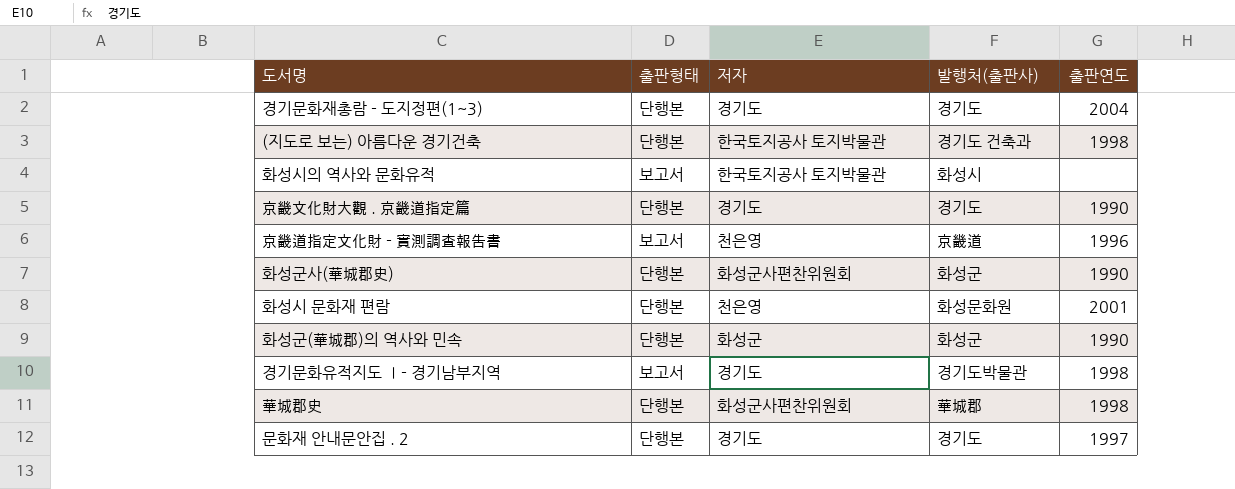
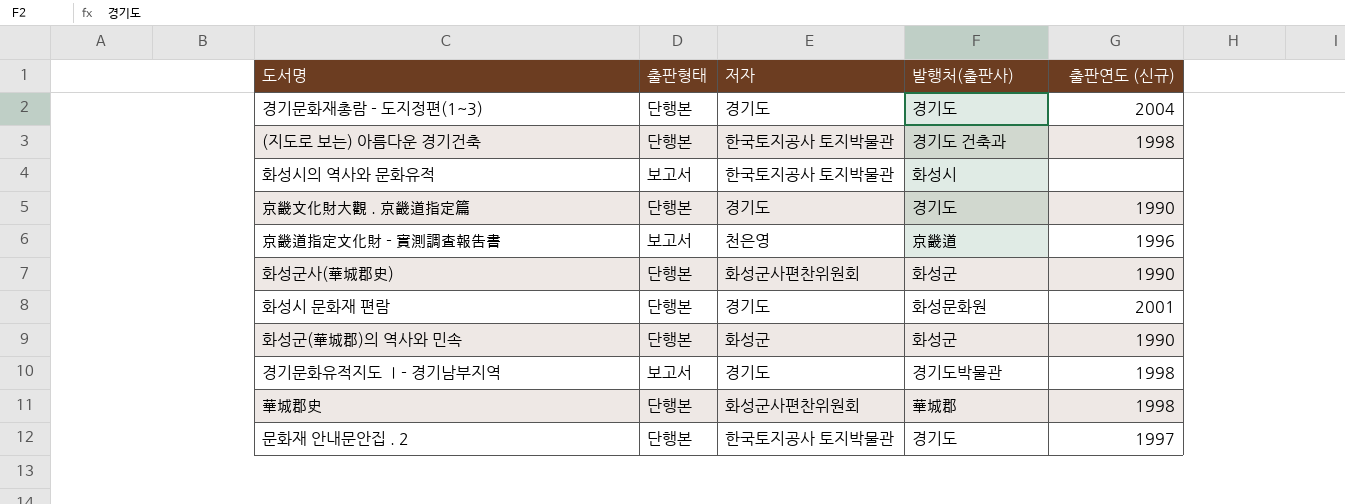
column name: 출판연도 -> 출판연도 (신규)
화성시 문화재 편람 | 저자: 천은영 -> 경기도
문화재 안내문안집 . 2 | 저자: 경기도 -> 한국토지공사 토지박물관

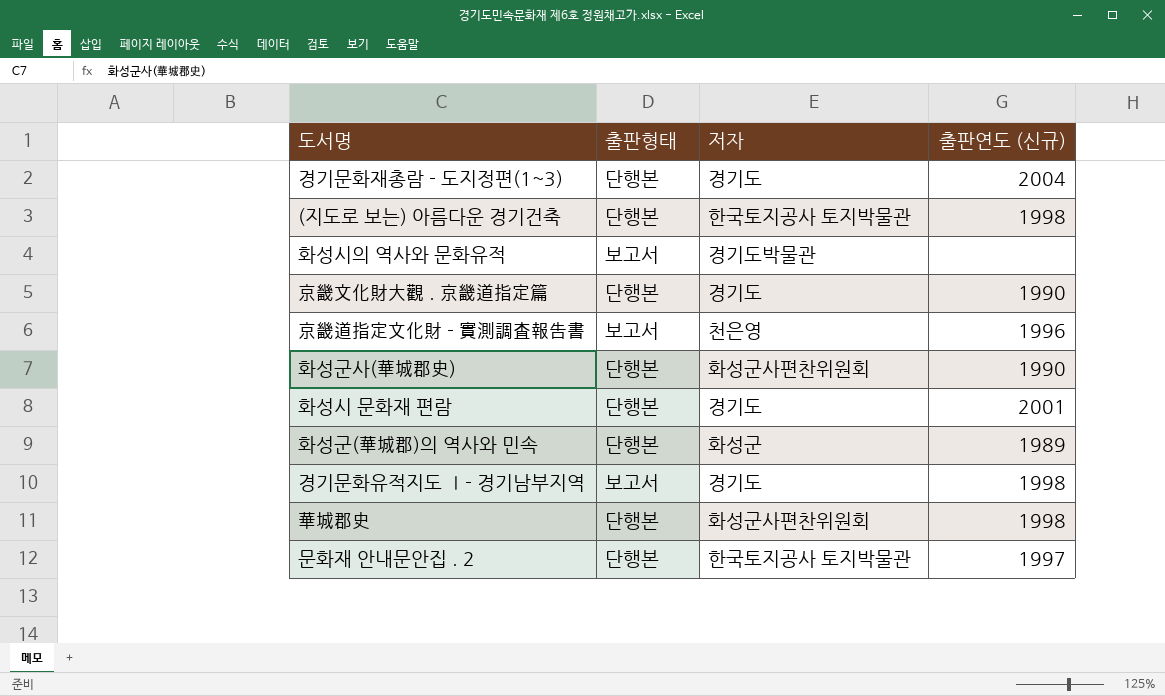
column 발행처(출판사) | position: 4 -> none
화성시의 역사와 문화유적 | 저자: 한국토지공사 토지박물관 -> 경기도박물관
화성군(華城郡)의 역사와 민속 | 출판연도 (신규): 1990 -> 1989

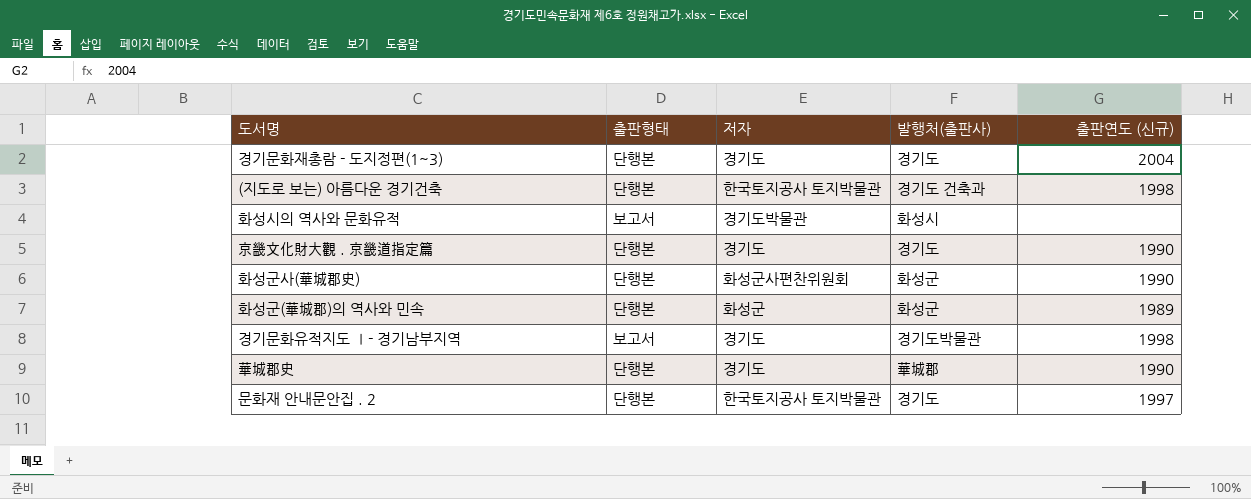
column 발행처(출판사) | position: none -> 4
row 京畿道指定文化財 - 實測調査報告書: 보고서 | 천은영 | 1996 -> none
row 화성시 문화재 편람: 단행본 | 경기도 | 2001 -> none
華城郡史 | 저자: 화성군사편찬위원회 -> 경기도
華城郡史 | 출판연도 (신규): 1998 -> 1990

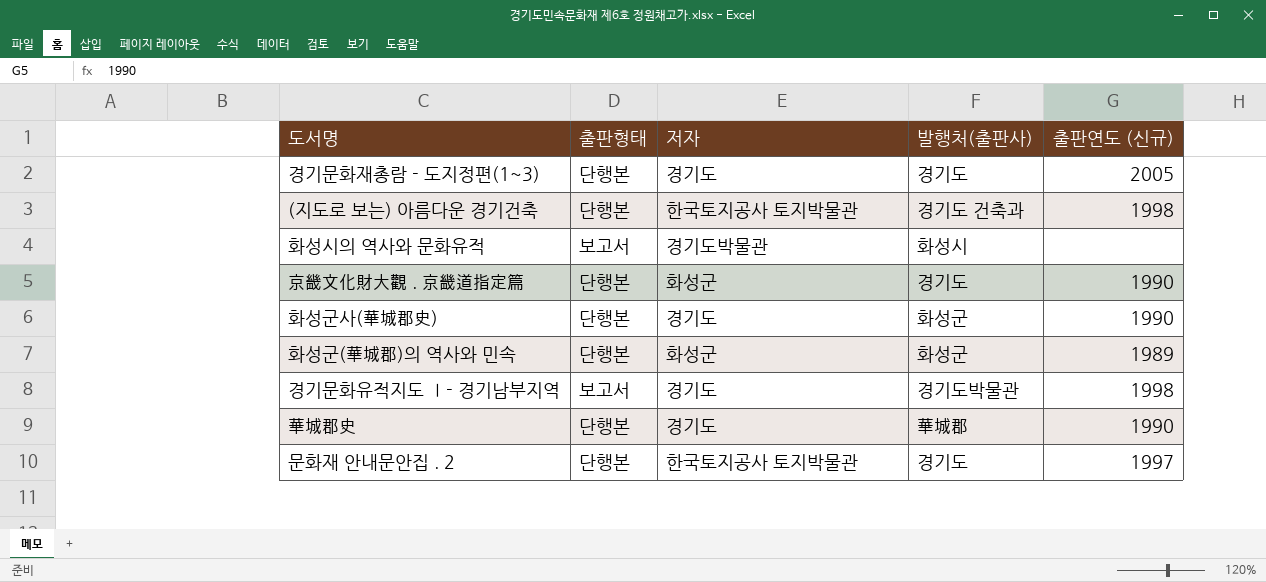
경기문화재총람 - 도지정편(1~3) | 출판연도 (신규): 2004 -> 2005
京畿文化財大觀 . 京畿道指定篇 | 저자: 경기도 -> 화성군
화성군사(華城郡史) | 저자: 화성군사편찬위원회 -> 경기도

